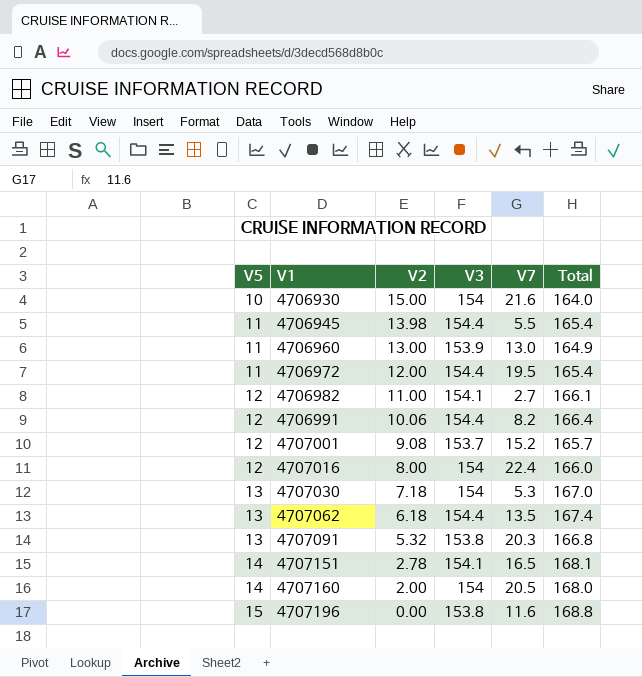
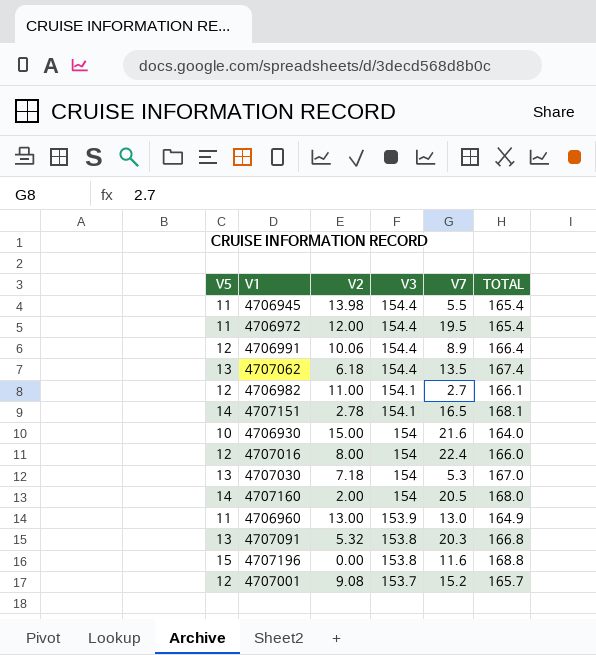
row order: V5 ascending -> V3 descending
column name: Total -> TOTAL
4706991 | V7: 8.2 -> 8.9

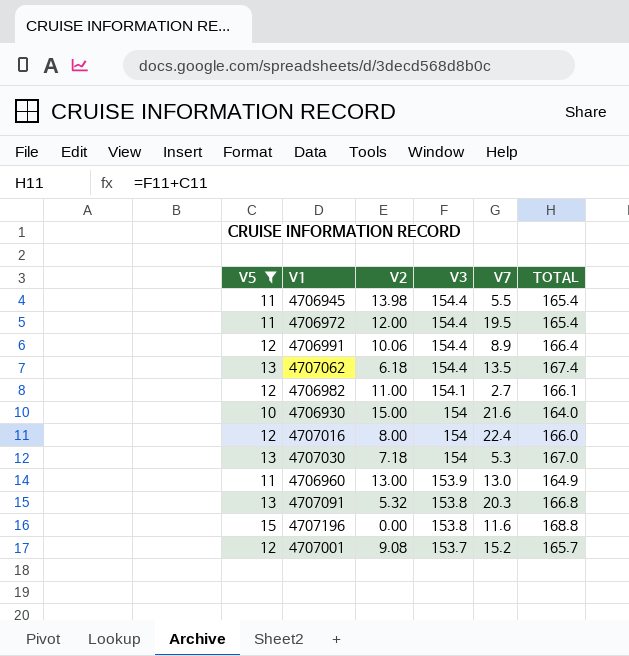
filter: none -> V5 != 14

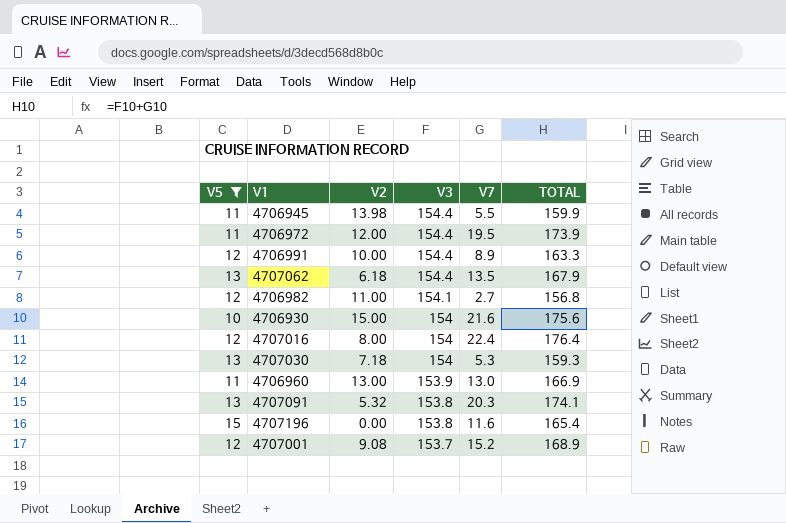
column TOTAL | formula: [V5] + [V3] -> [V3] + [V7]
4706991 | V2: 10.06 -> 10.00

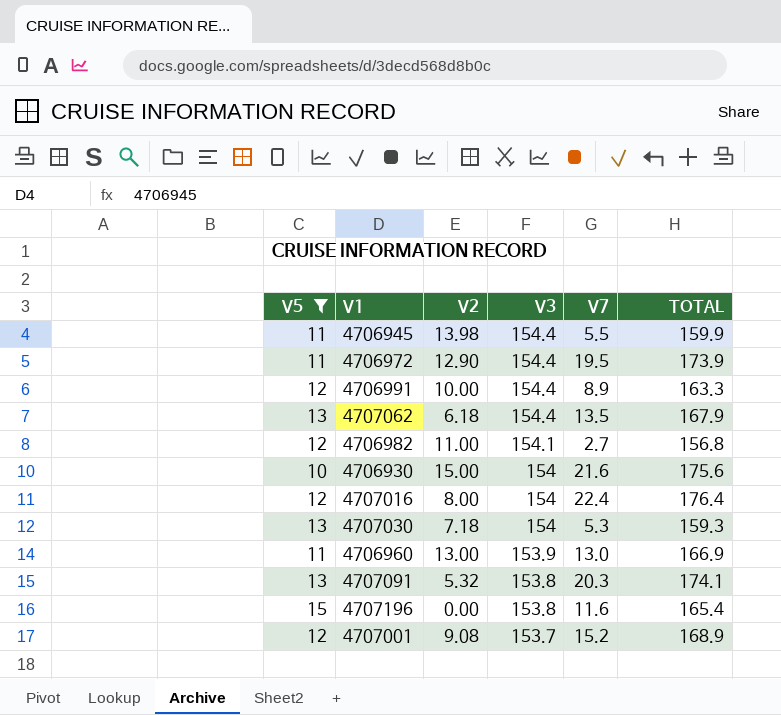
4706972 | V2: 12.00 -> 12.90

